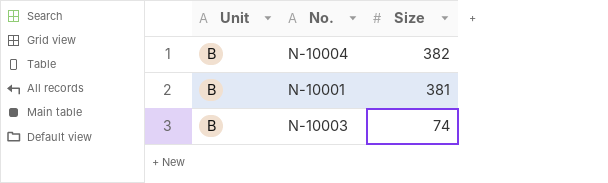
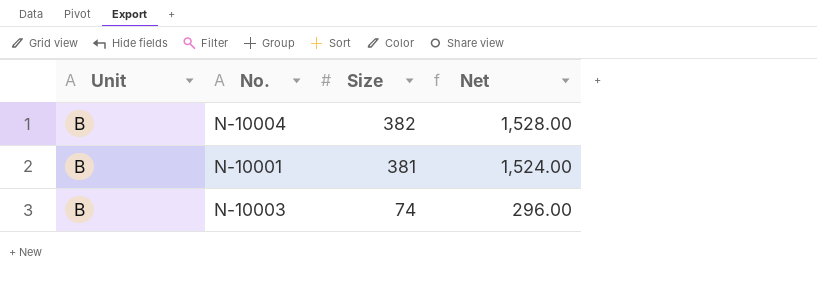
column Net | formula: none -> [Size] * 4

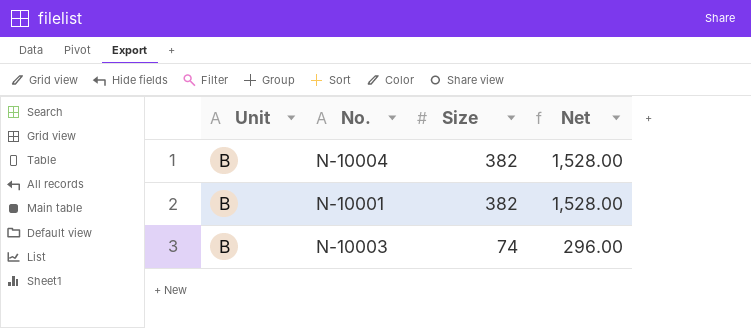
N-10001 | Size: 381 -> 382
N-10001 | Net: 1,524.00 -> 1,528.00

